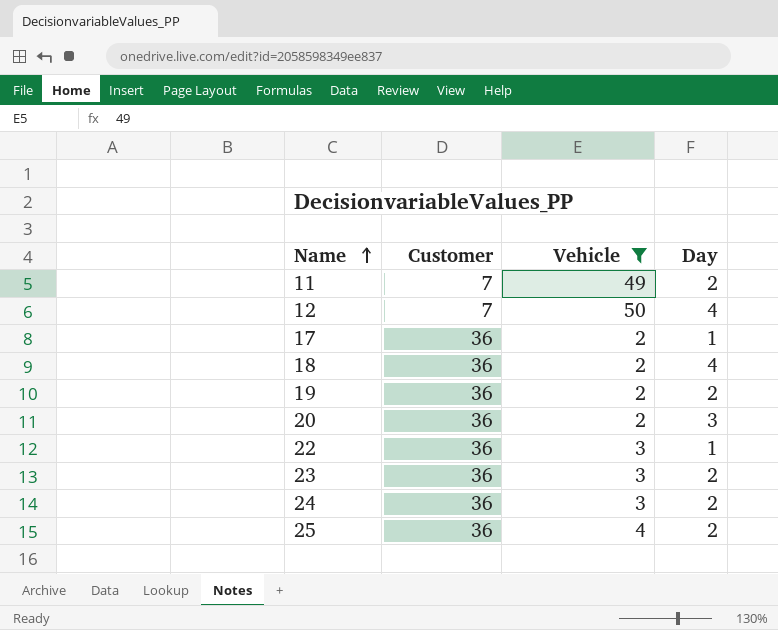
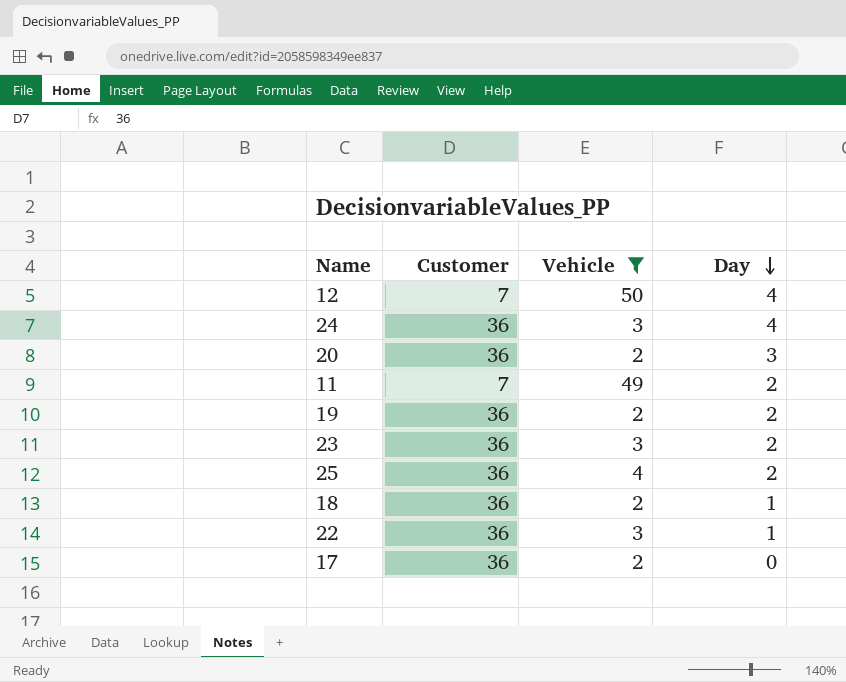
row order: Name ascending -> Day descending
24 | Day: 2 -> 4
18 | Day: 4 -> 1
17 | Day: 1 -> 0

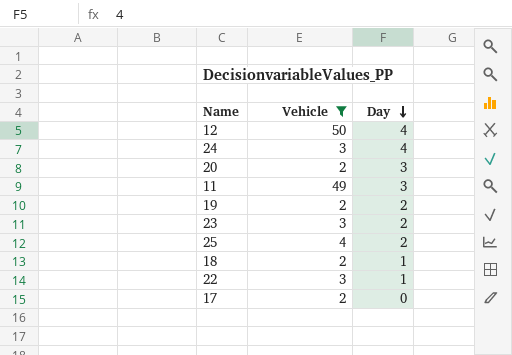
column Customer | position: 2 -> none
11 | Day: 2 -> 3

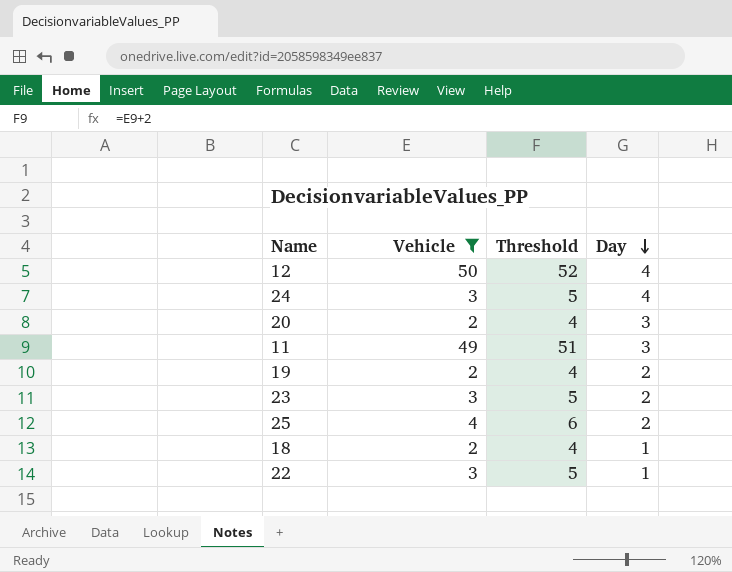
column Threshold | formula: none -> [Vehicle] + 2
row 17: 2 | 0 -> none

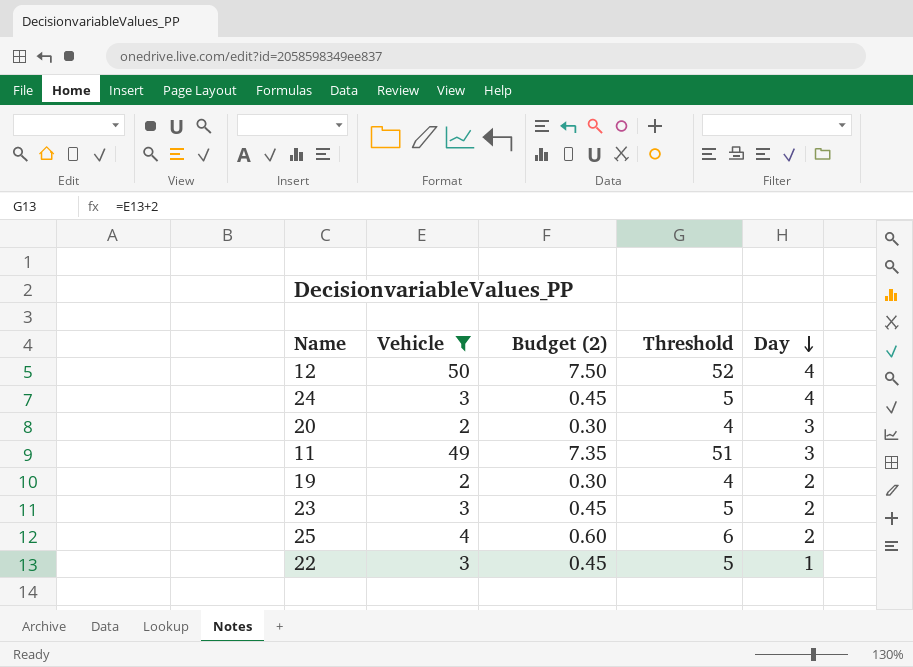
column Budget (2) | formula: none -> [Vehicle] * 0.15
row 18: 2 | 4 | 1 -> none

